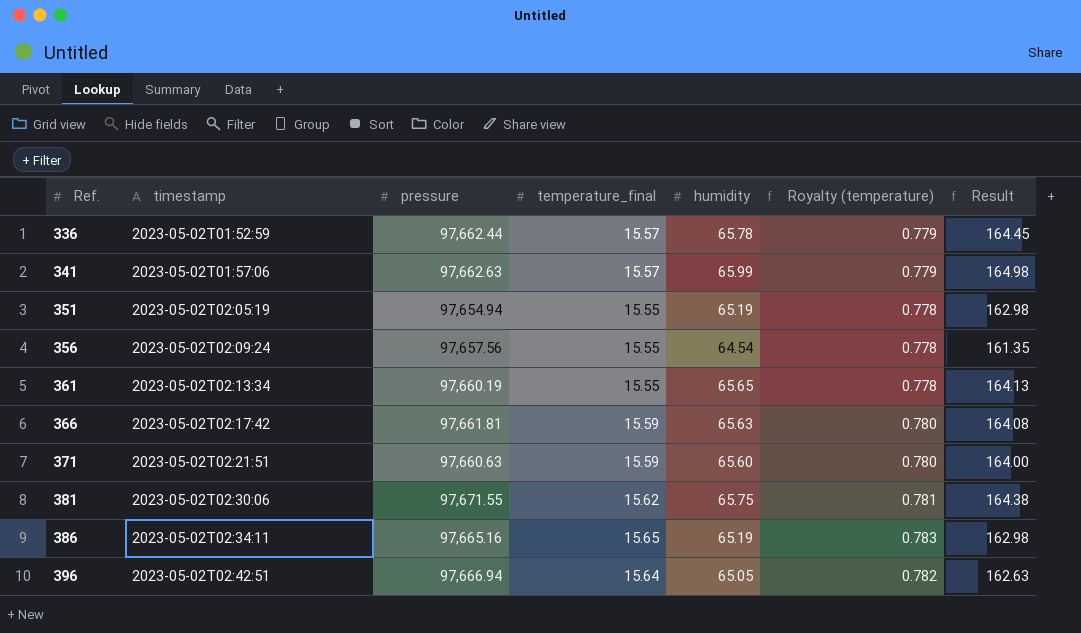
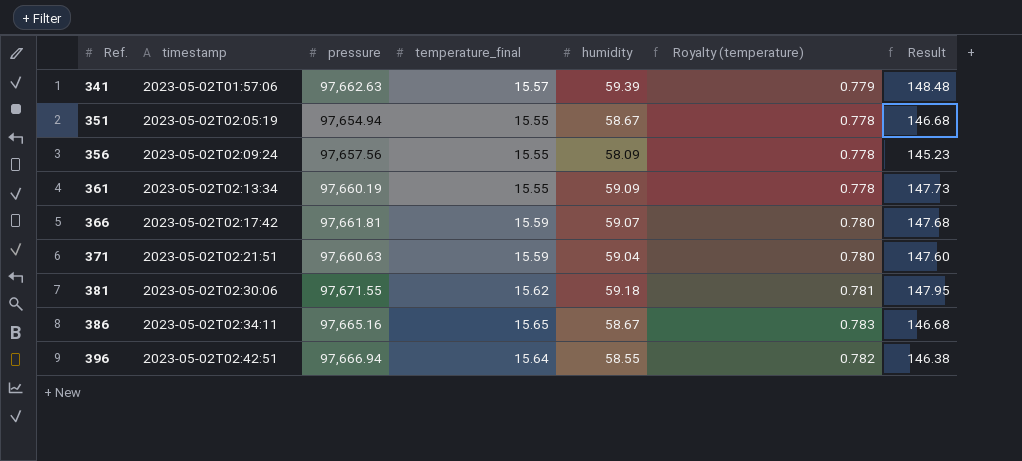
row 336: 2023-05-02T01:52:59 | 97,662.44 | 15.57 | 65.78 | 0.779 | 164.45 -> none
341 | humidity: 65.99 -> 59.39
341 | Result: 164.98 -> 148.48
351 | humidity: 65.19 -> 58.67
351 | Result: 162.98 -> 146.68
356 | humidity: 64.54 -> 58.09
356 | Result: 161.35 -> 145.23
361 | humidity: 65.65 -> 59.09
361 | Result: 164.13 -> 147.73
366 | humidity: 65.63 -> 59.07
366 | Result: 164.08 -> 147.68
371 | humidity: 65.60 -> 59.04
371 | Result: 164.00 -> 147.60
381 | humidity: 65.75 -> 59.18
381 | Result: 164.38 -> 147.95
386 | humidity: 65.19 -> 58.67
386 | Result: 162.98 -> 146.68
396 | humidity: 65.05 -> 58.55
396 | Result: 162.63 -> 146.38

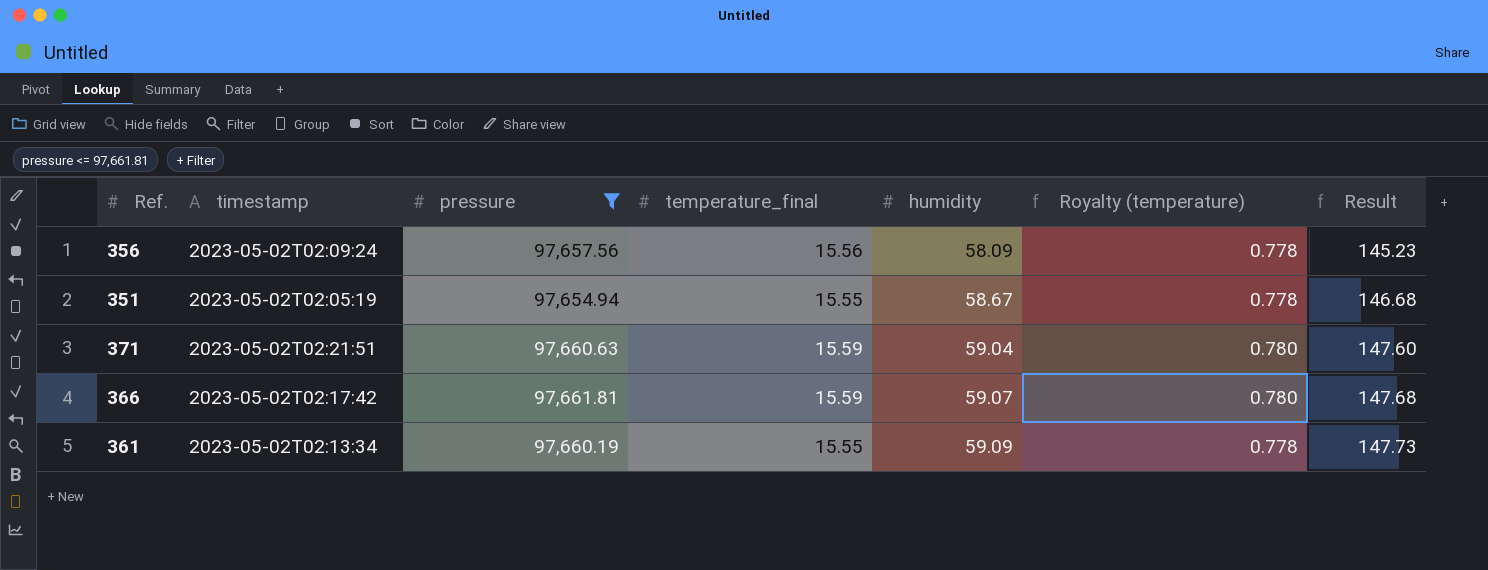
filter: none -> pressure <= 97,661.81
row order: Ref. ascending -> humidity ascending
356 | temperature_final: 15.55 -> 15.56

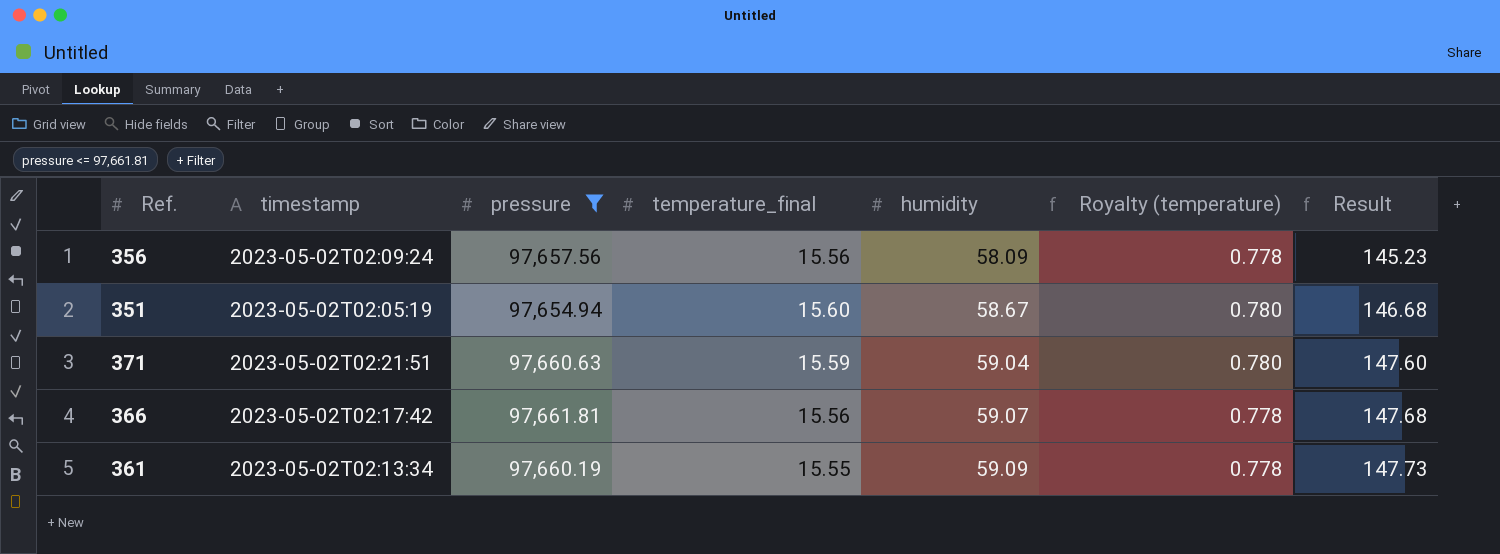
351 | temperature_final: 15.55 -> 15.60
351 | Royalty (temperature): 0.778 -> 0.780
366 | temperature_final: 15.59 -> 15.56
366 | Royalty (temperature): 0.780 -> 0.778

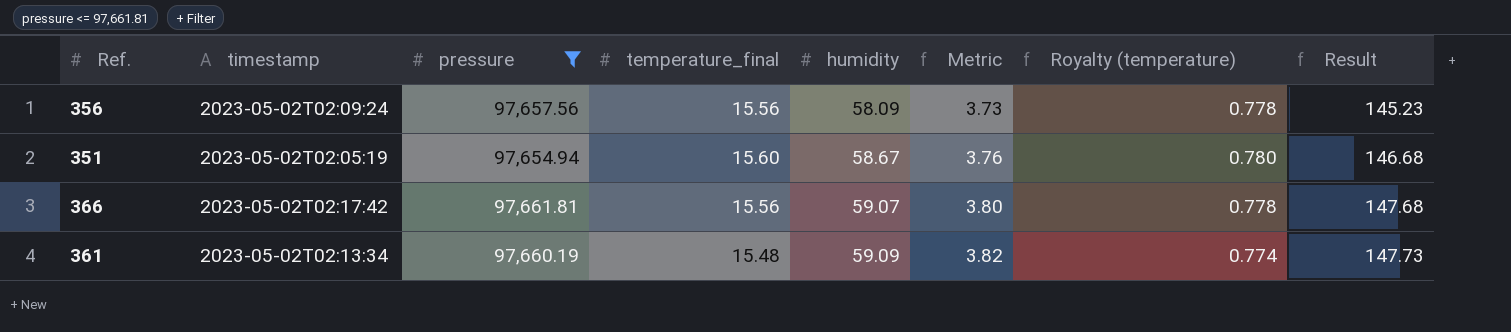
column Metric | formula: none -> [humidity] / [temperature_final]
row 371: 2023-05-02T02:21:51 | 97,660.63 | 15.59 | 59.04 | 0.780 | 147.60 -> none
361 | temperature_final: 15.55 -> 15.48
361 | Royalty (temperature): 0.778 -> 0.774

